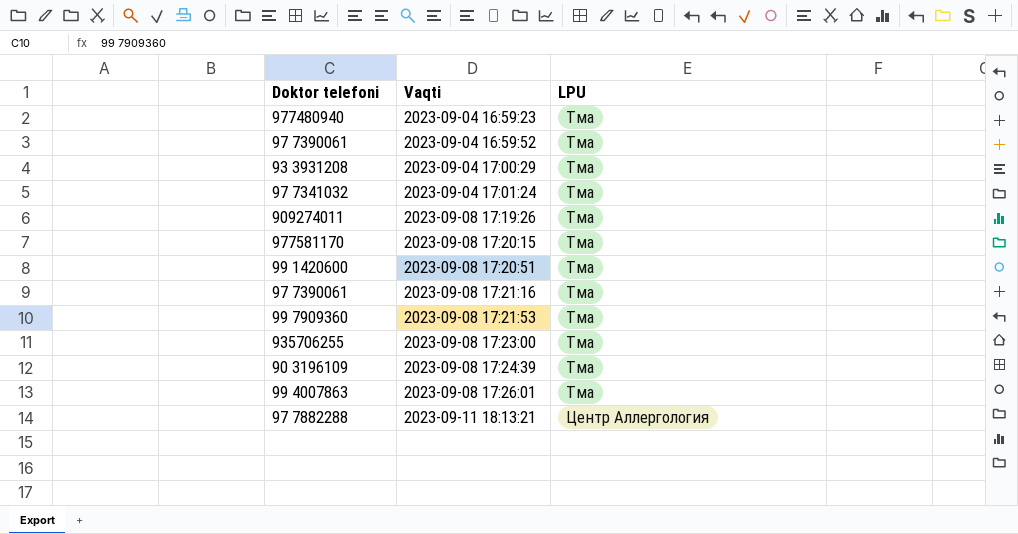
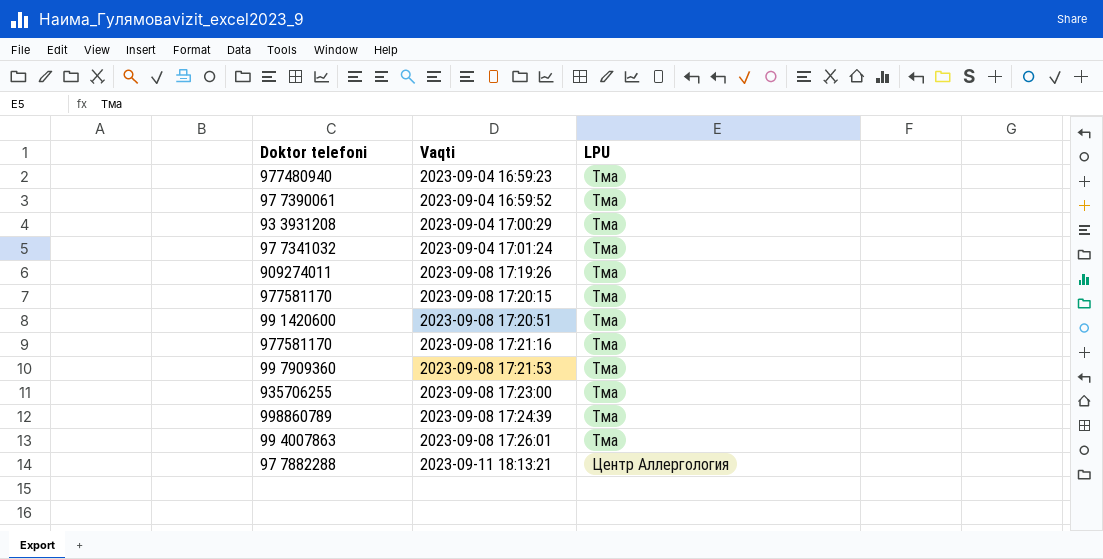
2023-09-08 17:21:16 | Doktor telefoni: 97 7390061 -> 977581170
2023-09-08 17:24:39 | Doktor telefoni: 90 3196109 -> 998860789

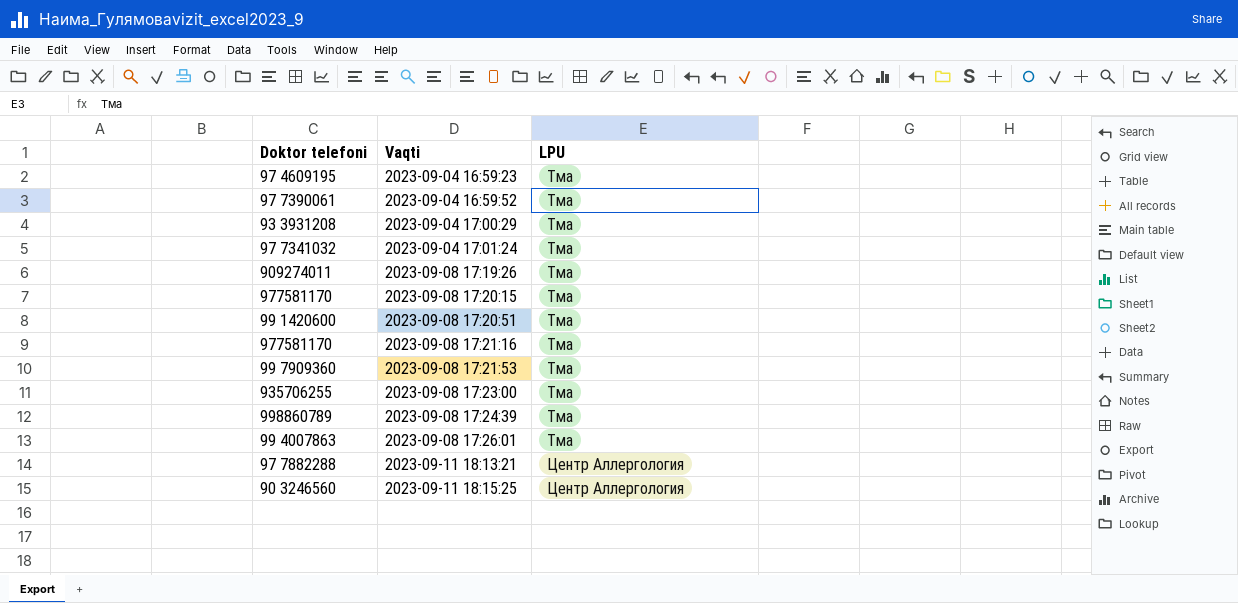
2023-09-04 16:59:23 | Doktor telefoni: 977480940 -> 97 4609195
row 2023-09-11 18:15:25: none -> 90 3246560 | Центр Аллергология

